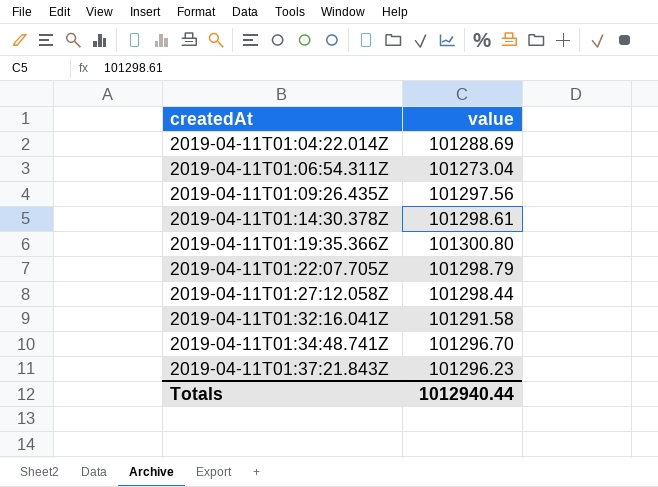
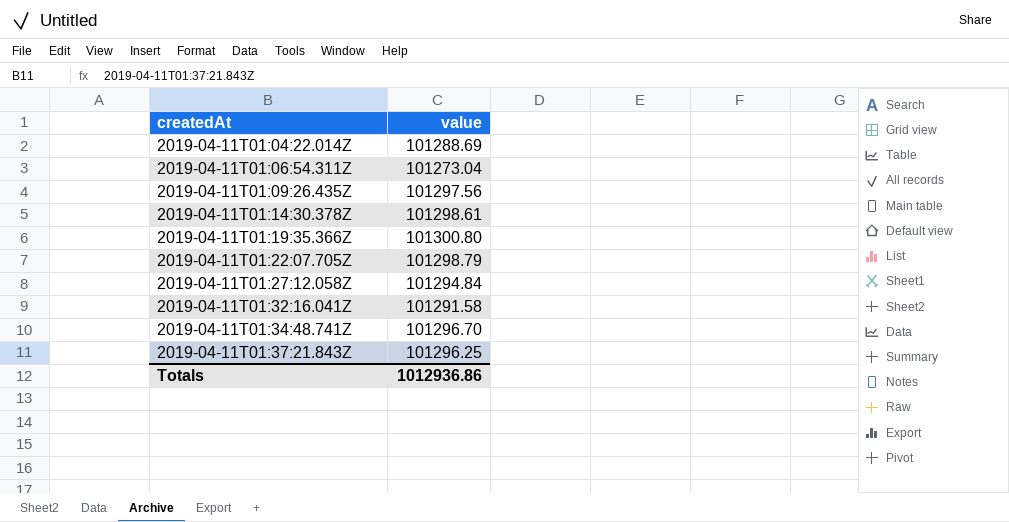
2019-04-11T01:27:12.058Z | value: 101298.44 -> 101294.84
2019-04-11T01:37:21.843Z | value: 101296.23 -> 101296.25
Totals | value: 1012940.44 -> 1012936.86

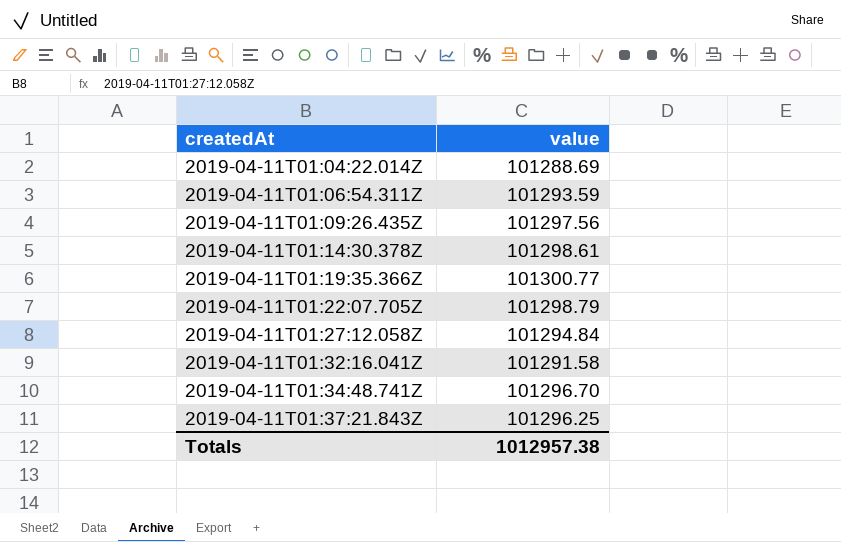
2019-04-11T01:06:54.311Z | value: 101273.04 -> 101293.59
2019-04-11T01:19:35.366Z | value: 101300.80 -> 101300.77
Totals | value: 1012936.86 -> 1012957.38

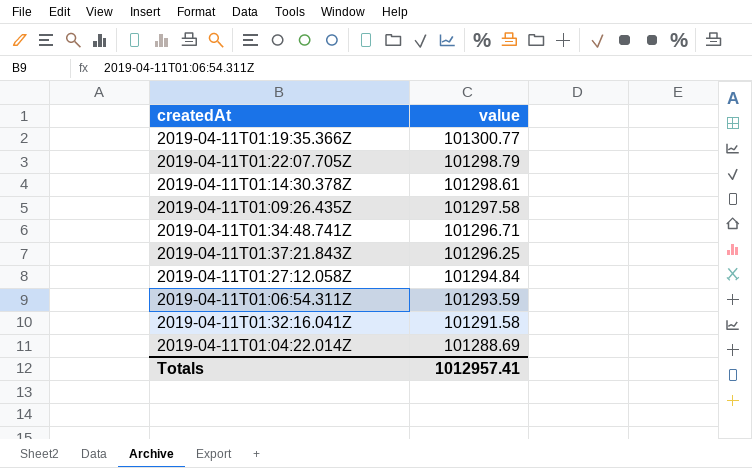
row order: createdAt ascending -> value descending
2019-04-11T01:09:26.435Z | value: 101297.56 -> 101297.58
2019-04-11T01:34:48.741Z | value: 101296.70 -> 101296.71
Totals | value: 1012957.38 -> 1012957.41

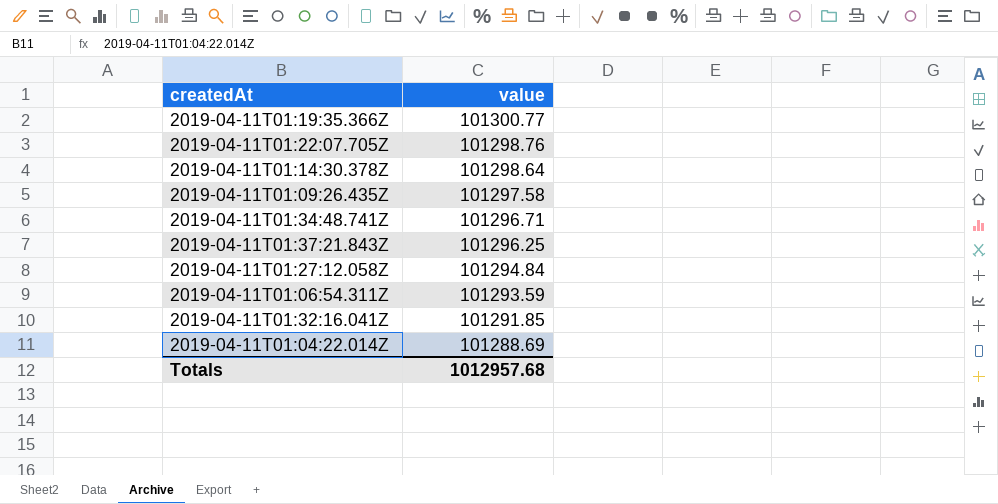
2019-04-11T01:22:07.705Z | value: 101298.79 -> 101298.76
2019-04-11T01:14:30.378Z | value: 101298.61 -> 101298.64
2019-04-11T01:32:16.041Z | value: 101291.58 -> 101291.85
Totals | value: 1012957.41 -> 1012957.68

